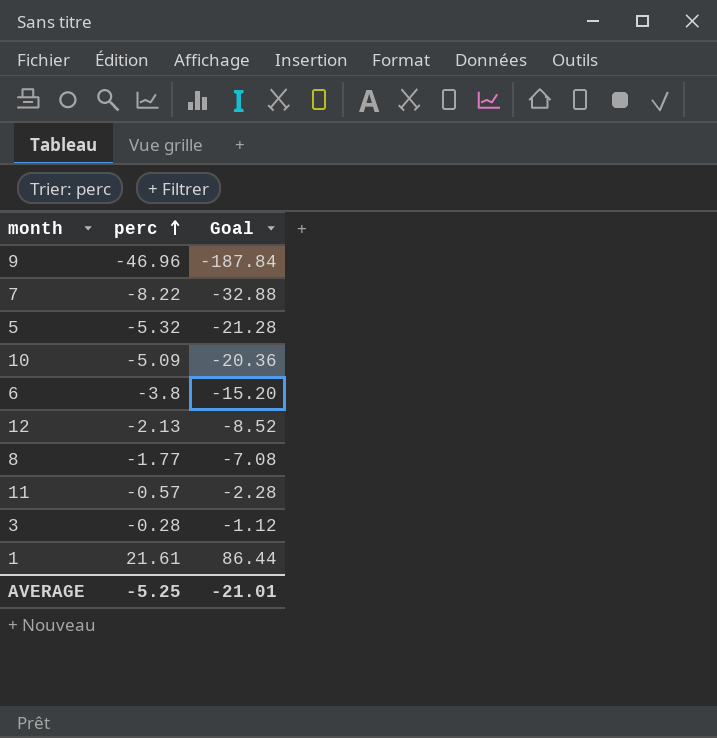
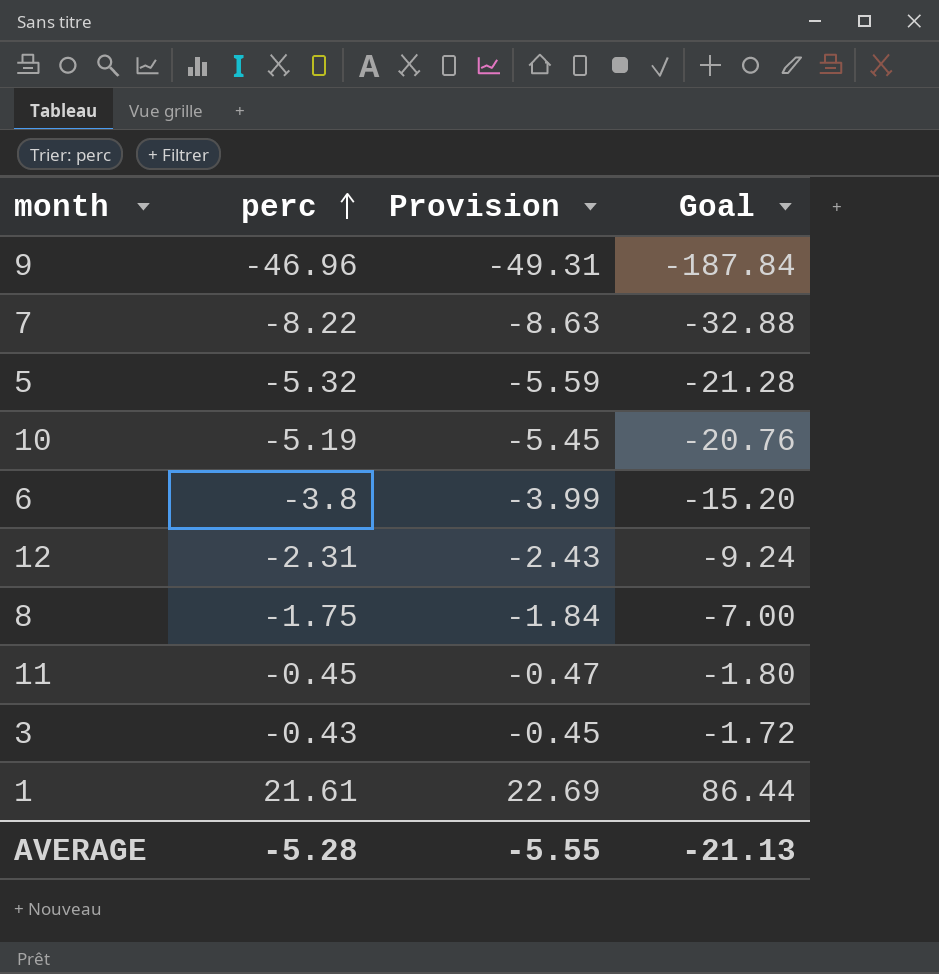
column Provision | formula: none -> [perc] * 1.05
10 | perc: -5.09 -> -5.19
10 | Goal: -20.36 -> -20.76
12 | perc: -2.13 -> -2.31
12 | Goal: -8.52 -> -9.24
8 | perc: -1.77 -> -1.75
8 | Goal: -7.08 -> -7.00
11 | perc: -0.57 -> -0.45
11 | Goal: -2.28 -> -1.80
3 | perc: -0.28 -> -0.43
3 | Goal: -1.12 -> -1.72
AVERAGE | perc: -5.25 -> -5.28
AVERAGE | Goal: -21.01 -> -21.13

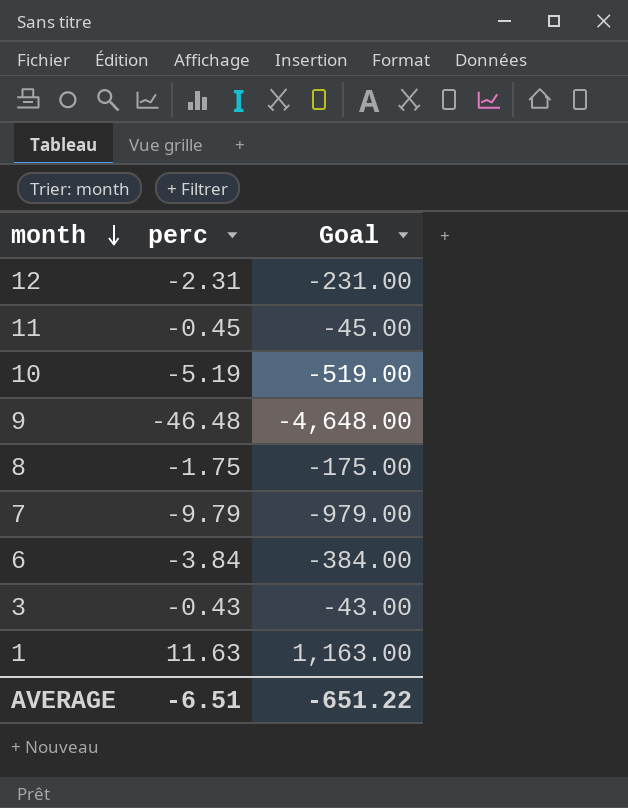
row order: perc ascending -> month descending
column Provision | formula: [perc] * 1.05 -> none
column Goal | formula: [perc] * 4 -> [perc] * 100
row 5: -5.32 | -5.59 | -21.28 -> none
9 | perc: -46.96 -> -46.48
7 | perc: -8.22 -> -9.79
6 | perc: -3.8 -> -3.84
1 | perc: 21.61 -> 11.63
AVERAGE | perc: -5.28 -> -6.51
AVERAGE | Goal: -21.13 -> -651.22

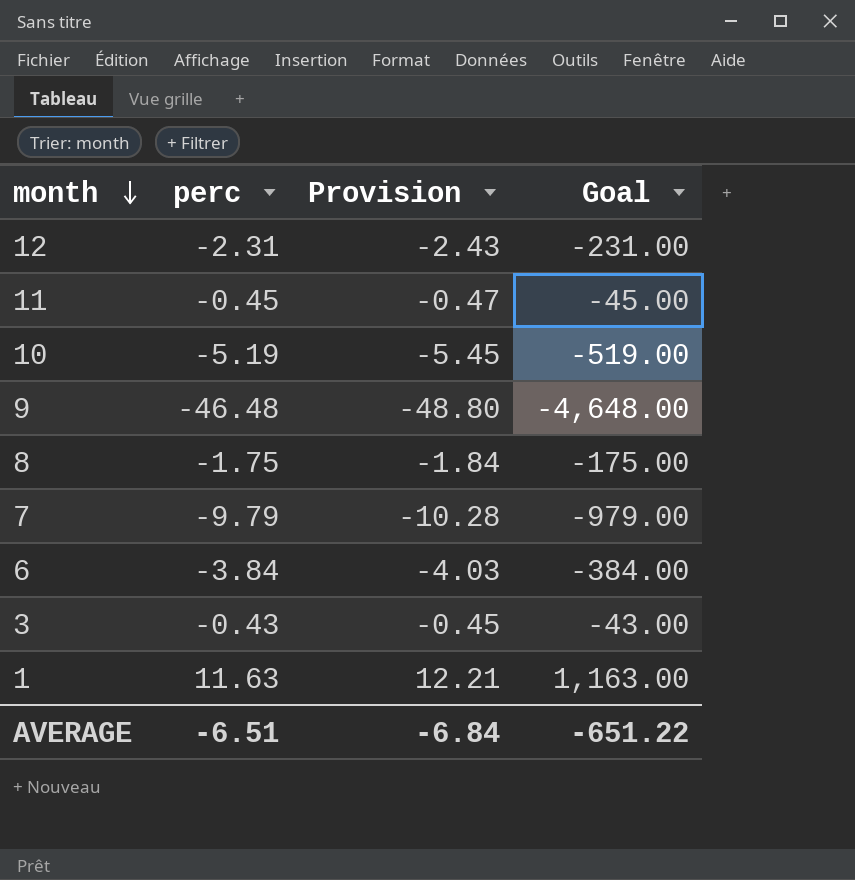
column Provision | formula: none -> [perc] * 1.05

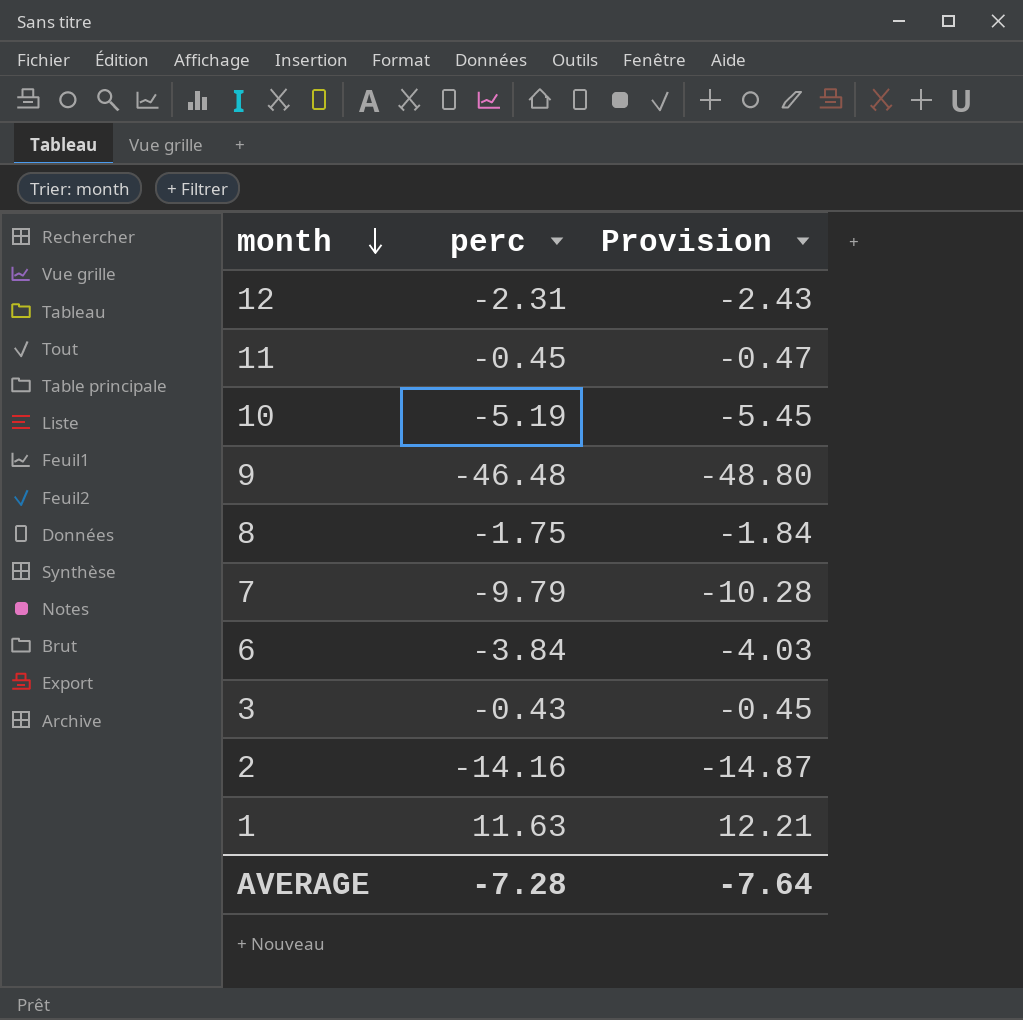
column Goal | formula: [perc] * 100 -> none
row 2: none -> -14.16 | -14.87
AVERAGE | perc: -6.51 -> -7.28
AVERAGE | Provision: -6.84 -> -7.64

